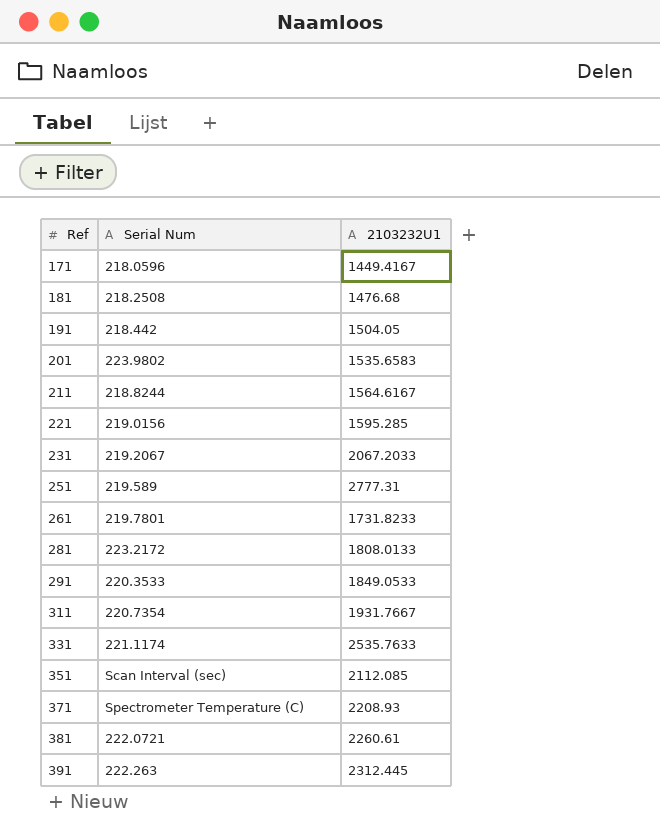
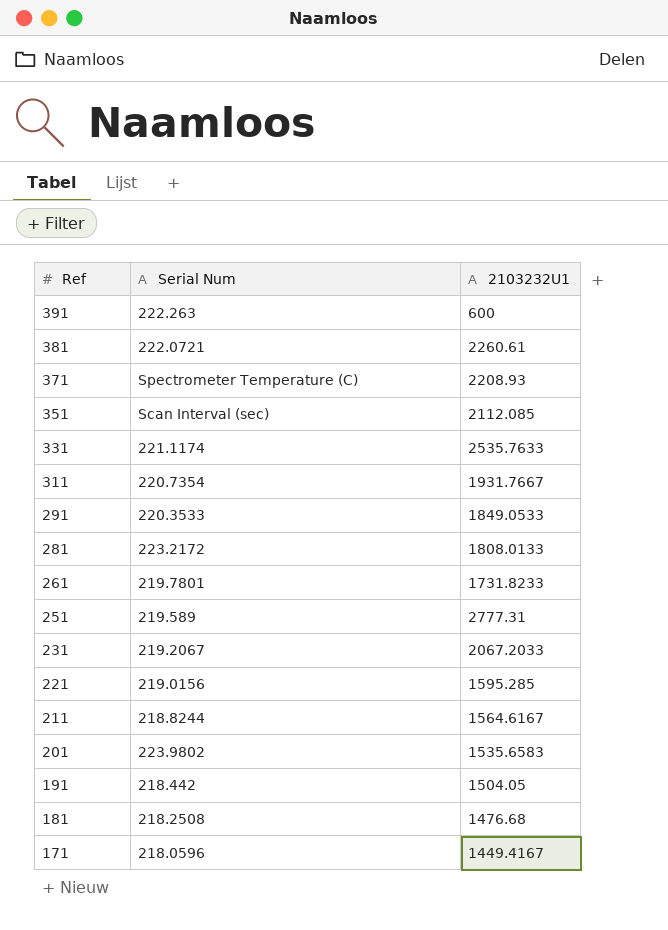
row order: Ref ascending -> Ref descending
391 | 2103232U1: 2312.445 -> 600

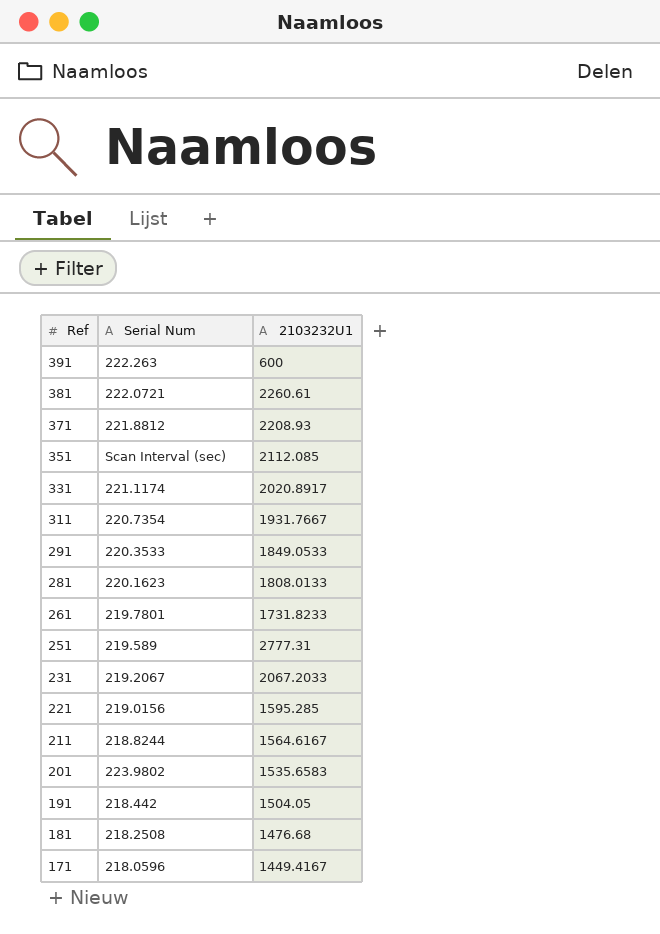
371 | Serial Num: Spectrometer Temperature (C) -> 221.8812
331 | 2103232U1: 2535.7633 -> 2020.8917
281 | Serial Num: 223.2172 -> 220.1623

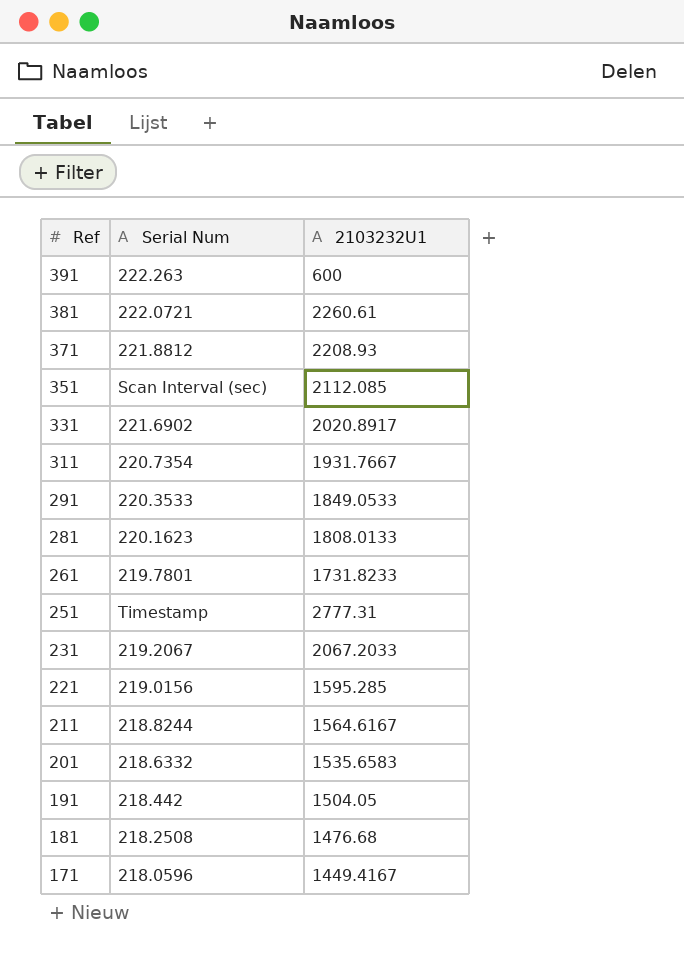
331 | Serial Num: 221.1174 -> 221.6902
251 | Serial Num: 219.589 -> Timestamp
201 | Serial Num: 223.9802 -> 218.6332

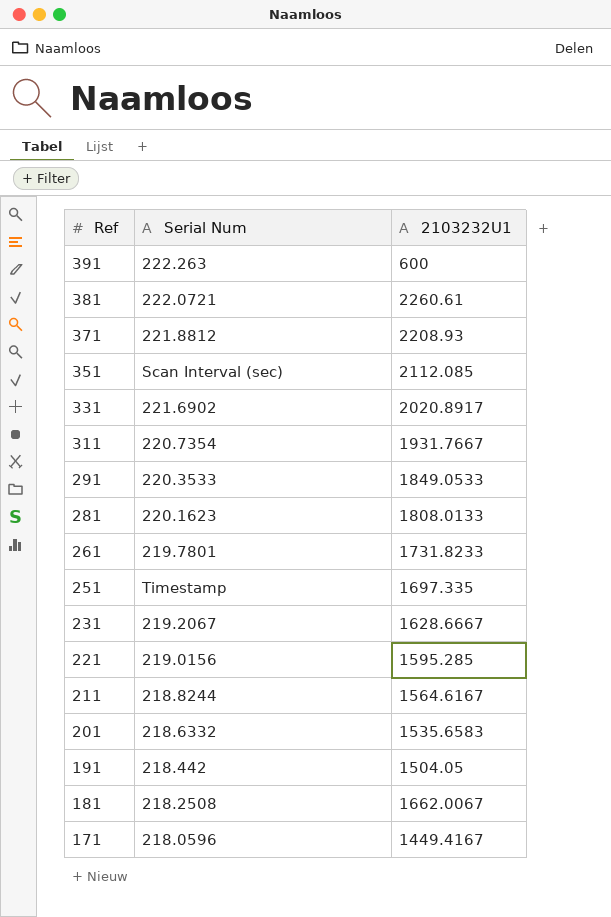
251 | 2103232U1: 2777.31 -> 1697.335
231 | 2103232U1: 2067.2033 -> 1628.6667
181 | 2103232U1: 1476.68 -> 1662.0067

